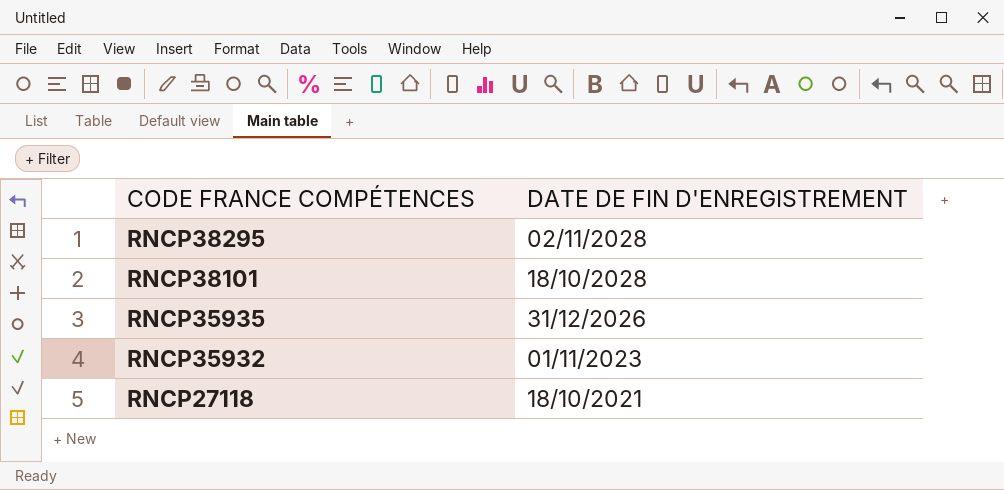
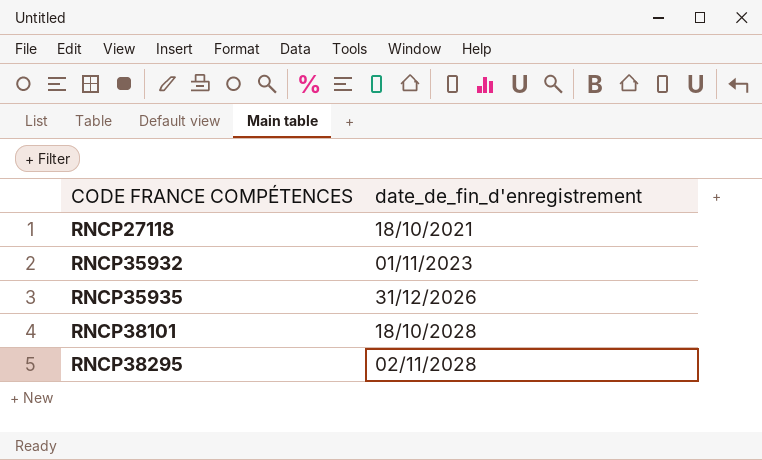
row order: CODE FRANCE COMPÉTENCES descending -> CODE FRANCE COMPÉTENCES ascending
column name: DATE DE FIN D'ENREGISTREMENT -> date_de_fin_d'enregistrement

